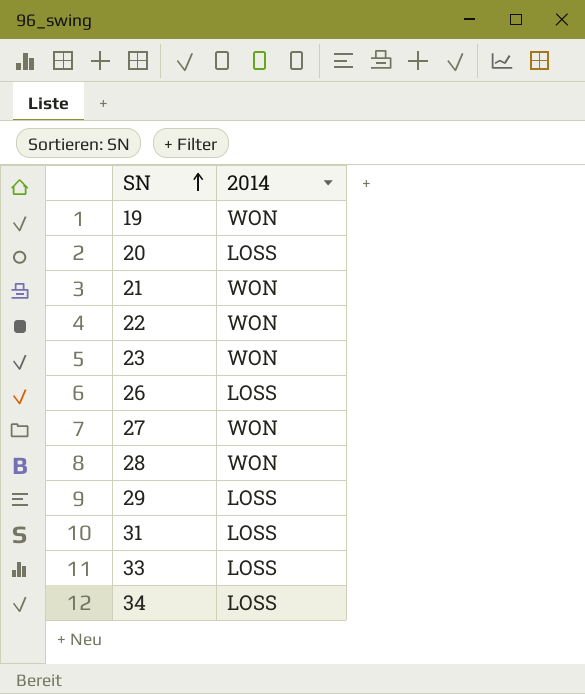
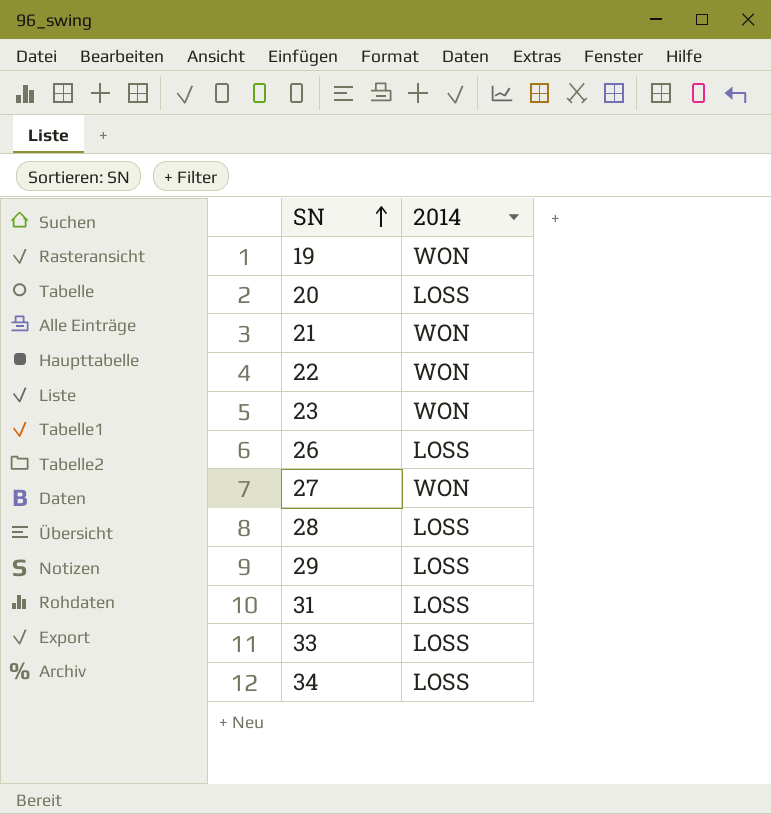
28 | 2014: WON -> LOSS

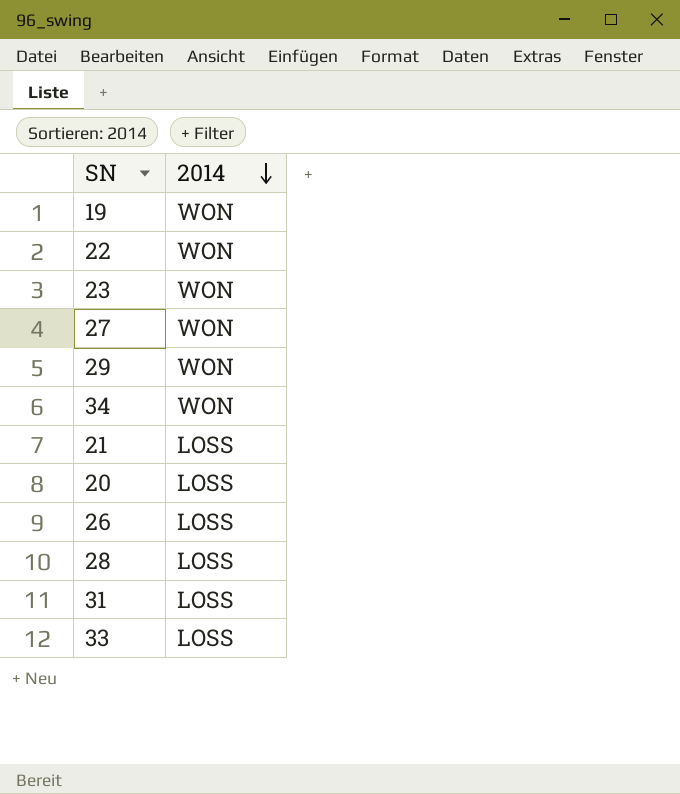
row order: SN ascending -> 2014 descending
29 | 2014: LOSS -> WON
34 | 2014: LOSS -> WON
21 | 2014: WON -> LOSS

